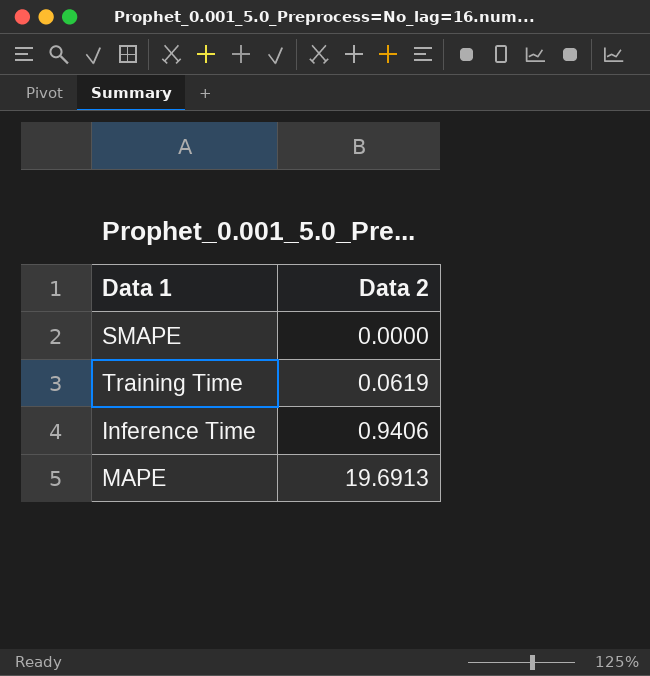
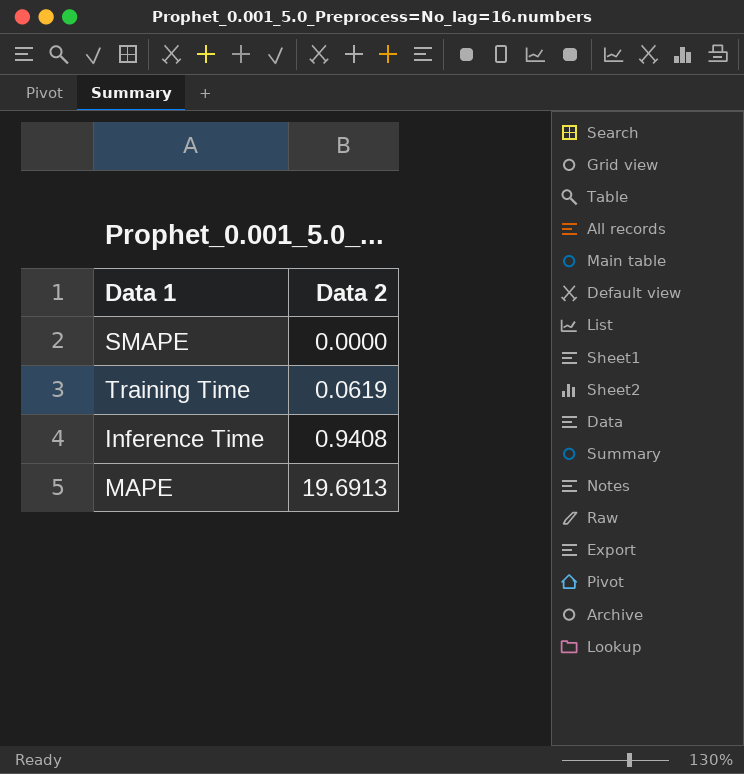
Inference Time | Data 2: 0.9406 -> 0.9408

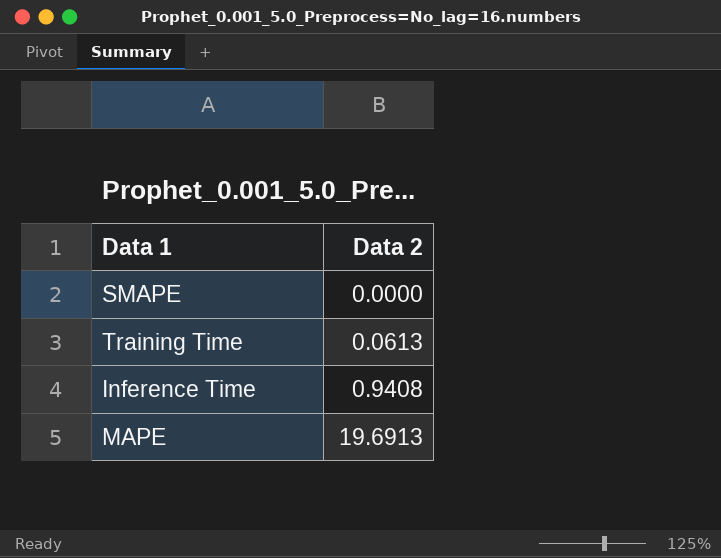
Training Time | Data 2: 0.0619 -> 0.0613

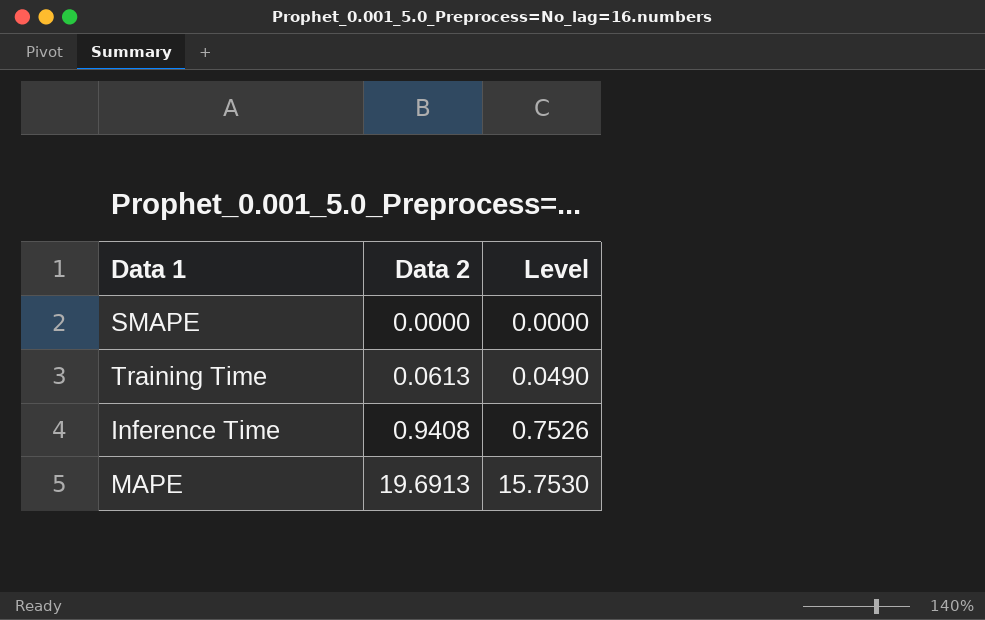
column Level | formula: none -> [Data 2] * 0.8

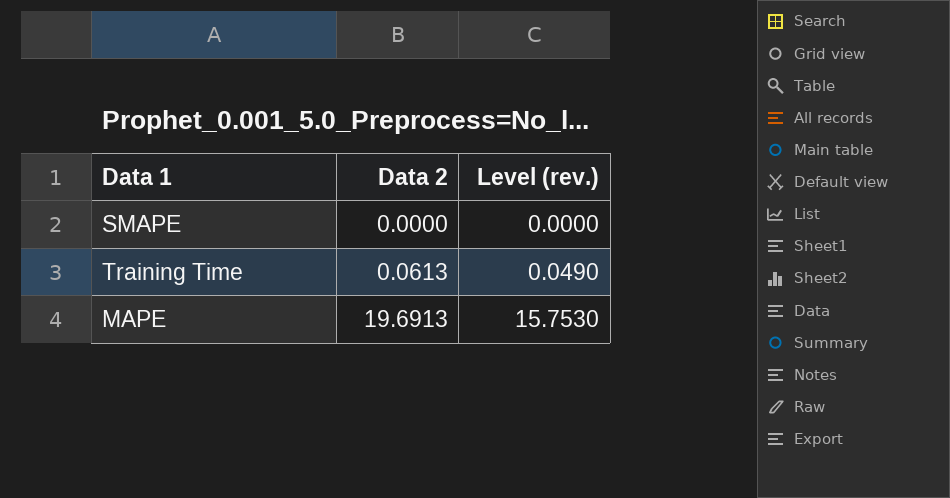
column name: Level -> Level (rev.)
row Inference Time: 0.9408 | 0.7526 -> none

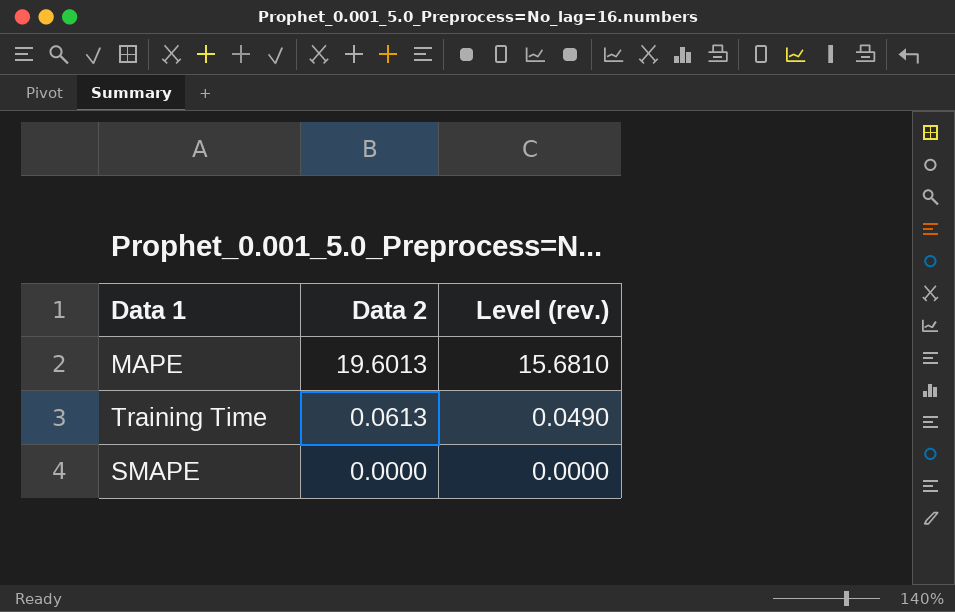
row order: Data 2 ascending -> Data 2 descending
MAPE | Data 2: 19.6913 -> 19.6013
MAPE | Level (rev.): 15.7530 -> 15.6810

